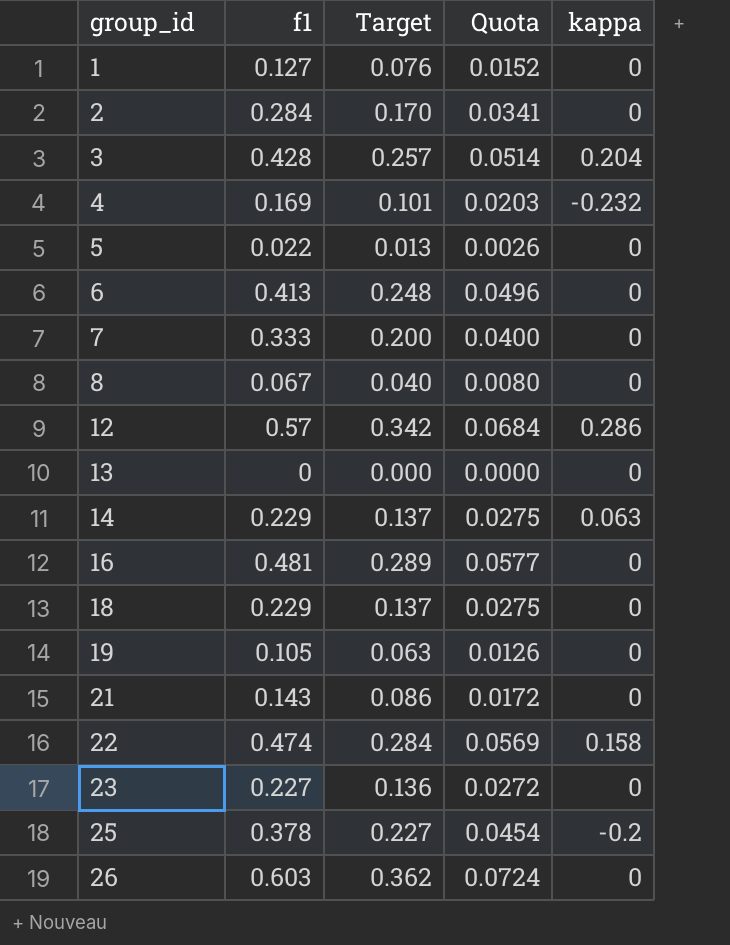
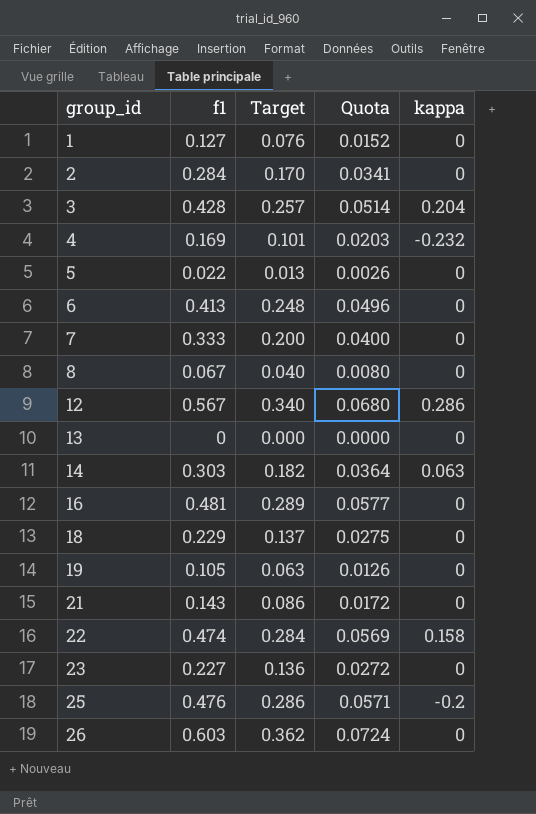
12 | f1: 0.57 -> 0.567
12 | Target: 0.342 -> 0.340
12 | Quota: 0.0684 -> 0.0680
14 | f1: 0.229 -> 0.303
14 | Target: 0.137 -> 0.182
14 | Quota: 0.0275 -> 0.0364
25 | f1: 0.378 -> 0.476
25 | Target: 0.227 -> 0.286
25 | Quota: 0.0454 -> 0.0571

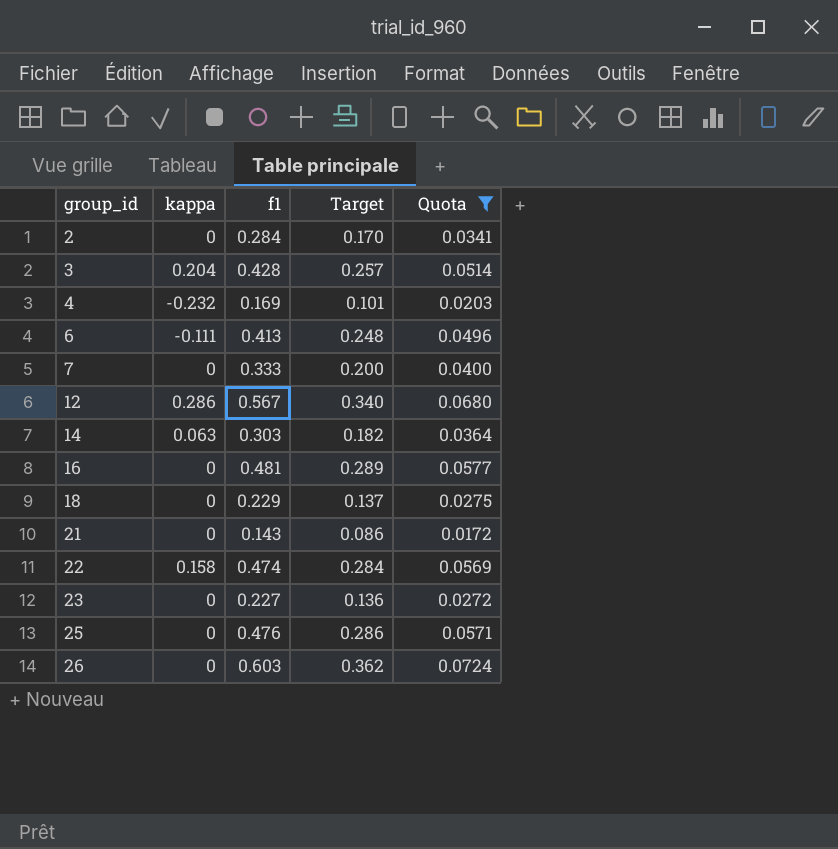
filter: none -> Quota >= 0.0172
column kappa | position: 5 -> 2
6 | kappa: 0 -> -0.111
25 | kappa: -0.2 -> 0

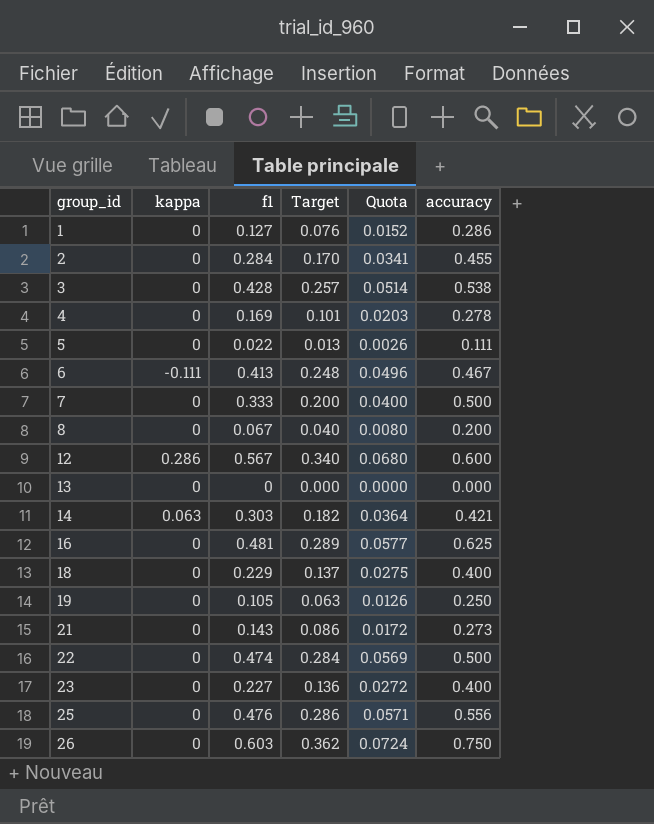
filter: Quota >= 0.0172 -> none
column accuracy | position: none -> 6
3 | kappa: 0.204 -> 0
4 | kappa: -0.232 -> 0
22 | kappa: 0.158 -> 0

